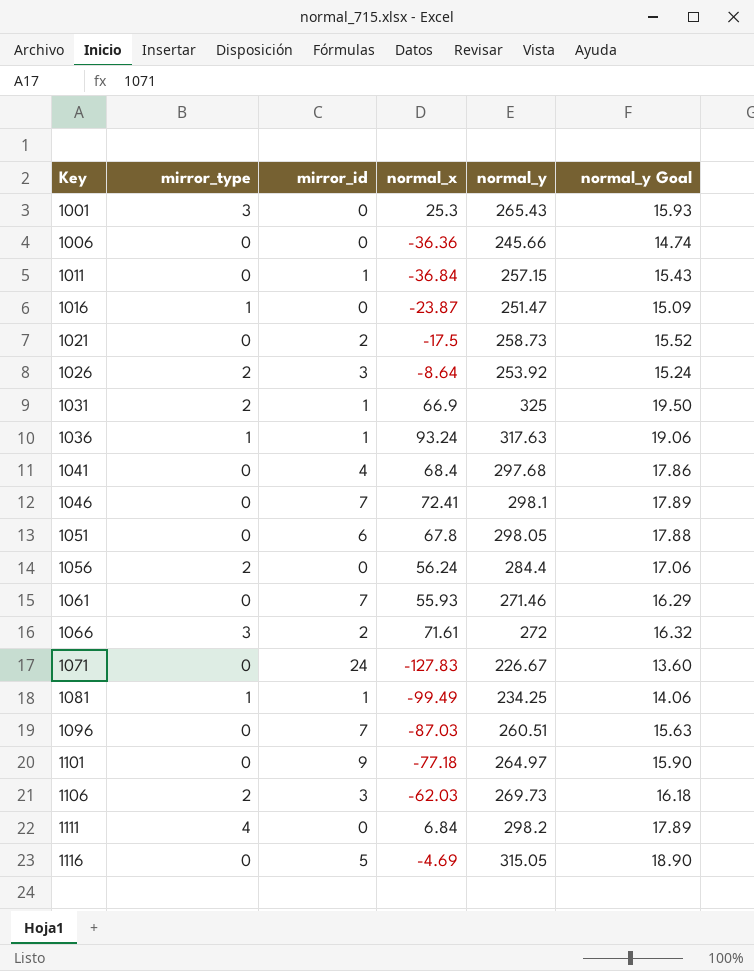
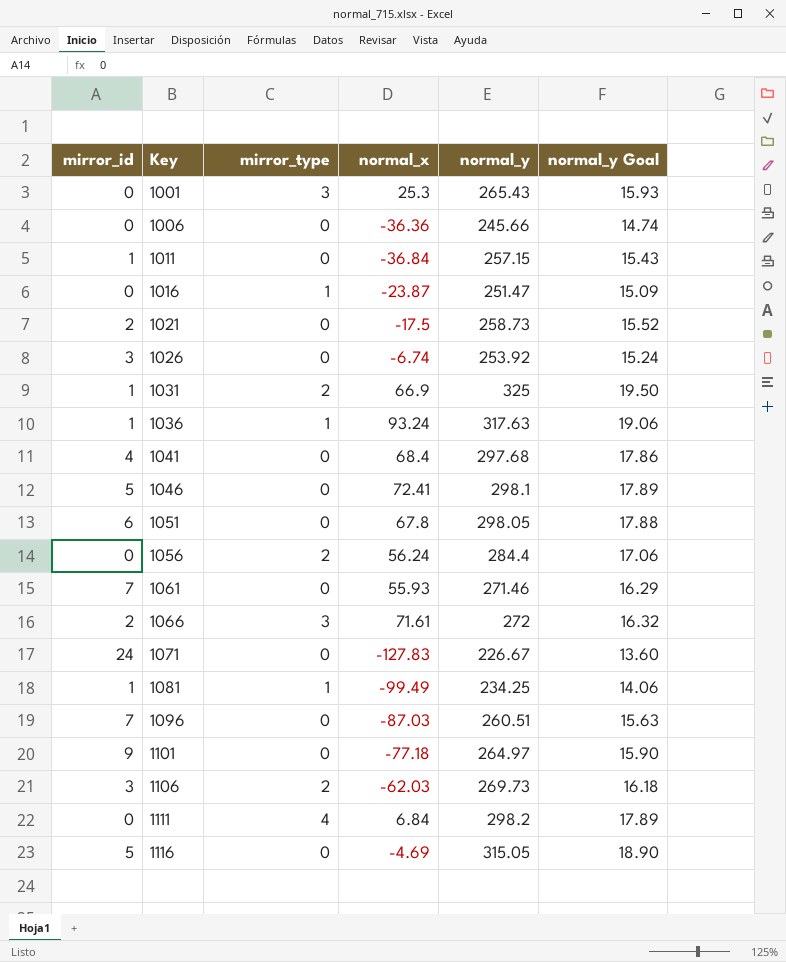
column mirror_id | position: 3 -> 1
1026 | mirror_type: 2 -> 0
1026 | normal_x: -8.64 -> -6.74
1046 | mirror_id: 7 -> 5

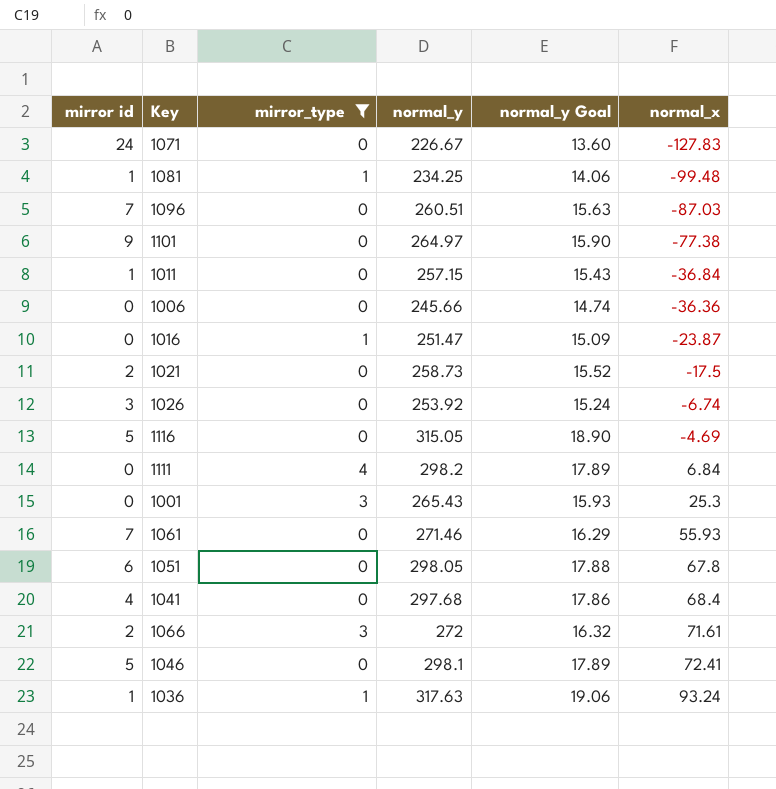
filter: none -> mirror_type != 2
row order: Key ascending -> normal_x ascending
column name: mirror_id -> mirror id
column normal_x | position: 4 -> 6
1081 | normal_x: -99.49 -> -99.48
1101 | normal_x: -77.18 -> -77.38

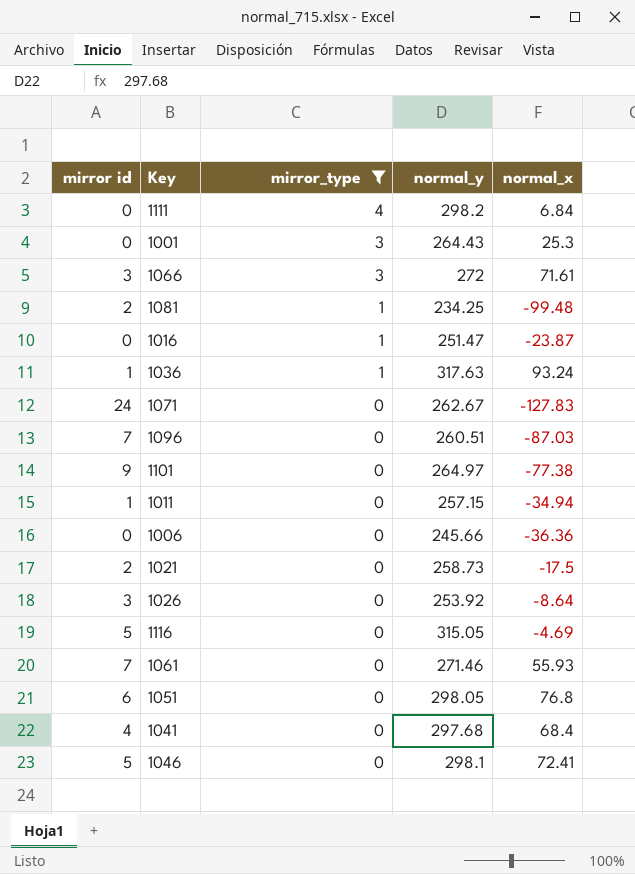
row order: normal_x ascending -> mirror_type descending
column normal_y Goal | formula: [normal_y] * 0.06 -> none
1001 | normal_y: 265.43 -> 264.43
1066 | mirror id: 2 -> 3
1081 | mirror id: 1 -> 2
1071 | normal_y: 226.67 -> 262.67
1011 | normal_x: -36.84 -> -34.94
1026 | normal_x: -6.74 -> -8.64
1051 | normal_x: 67.8 -> 76.8

